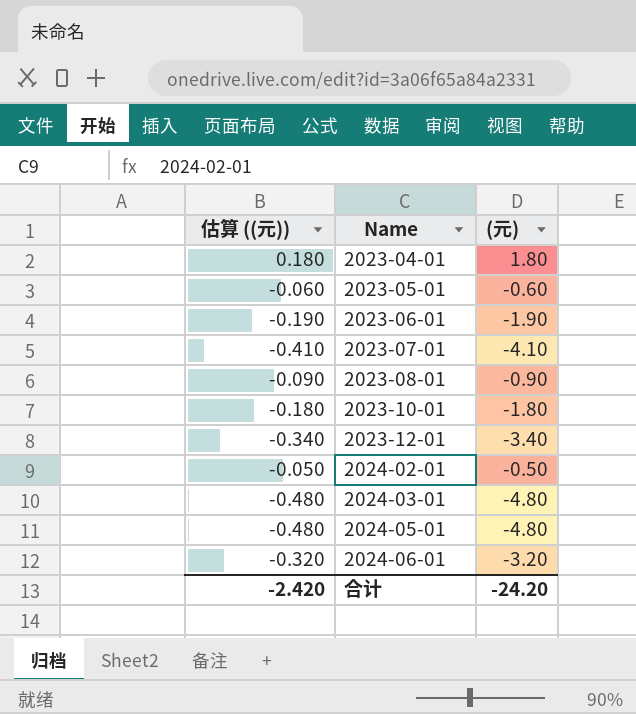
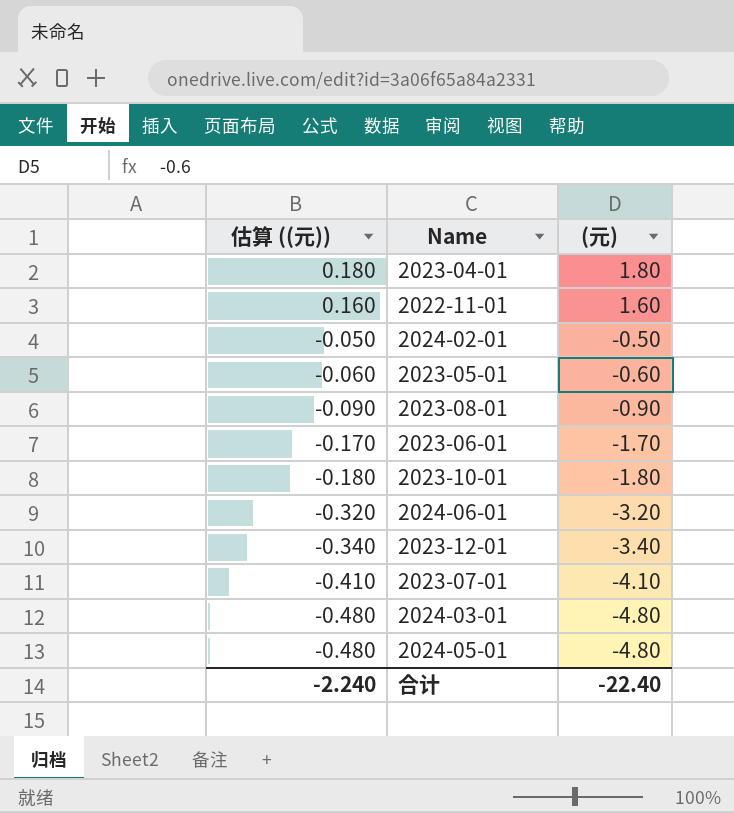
row order: Name ascending -> 估算 ((元)) descending
row 2022-11-01: none -> 0.160 | 1.60
2023-06-01 | 估算 ((元)): -0.190 -> -0.170
2023-06-01 | (元): -1.90 -> -1.70
合计 | 估算 ((元)): -2.420 -> -2.240
合计 | (元): -24.20 -> -22.40

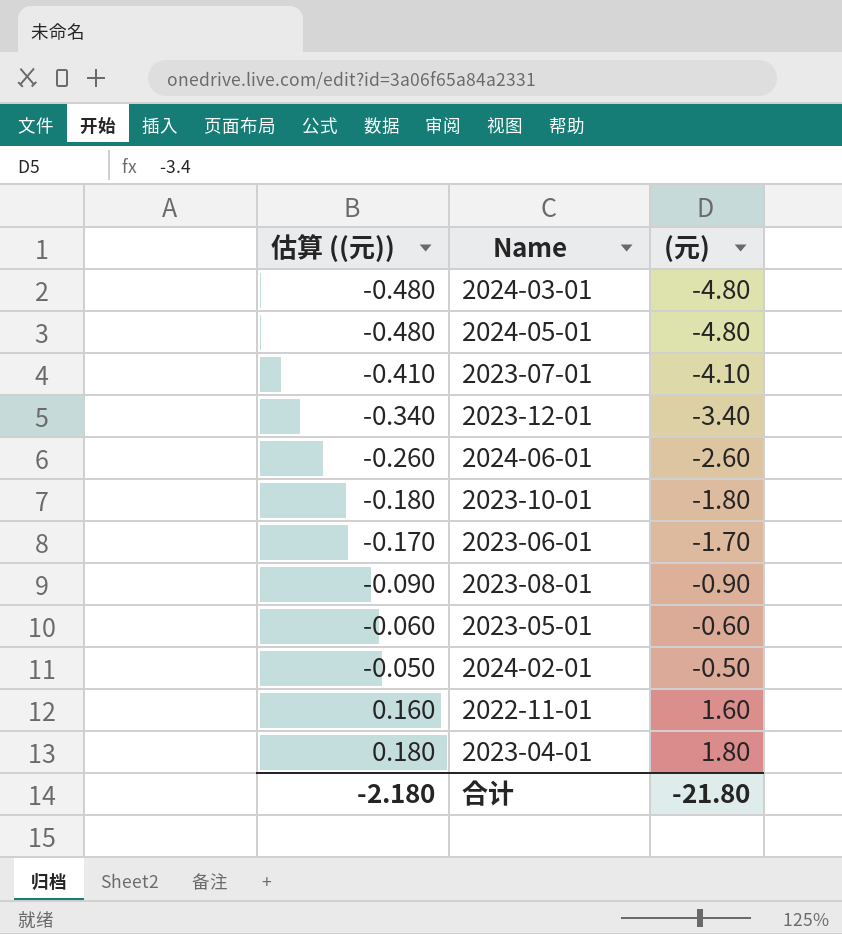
row order: 估算 ((元)) descending -> 估算 ((元)) ascending
2024-06-01 | 估算 ((元)): -0.320 -> -0.260
2024-06-01 | (元): -3.20 -> -2.60
合计 | 估算 ((元)): -2.240 -> -2.180
合计 | (元): -22.40 -> -21.80

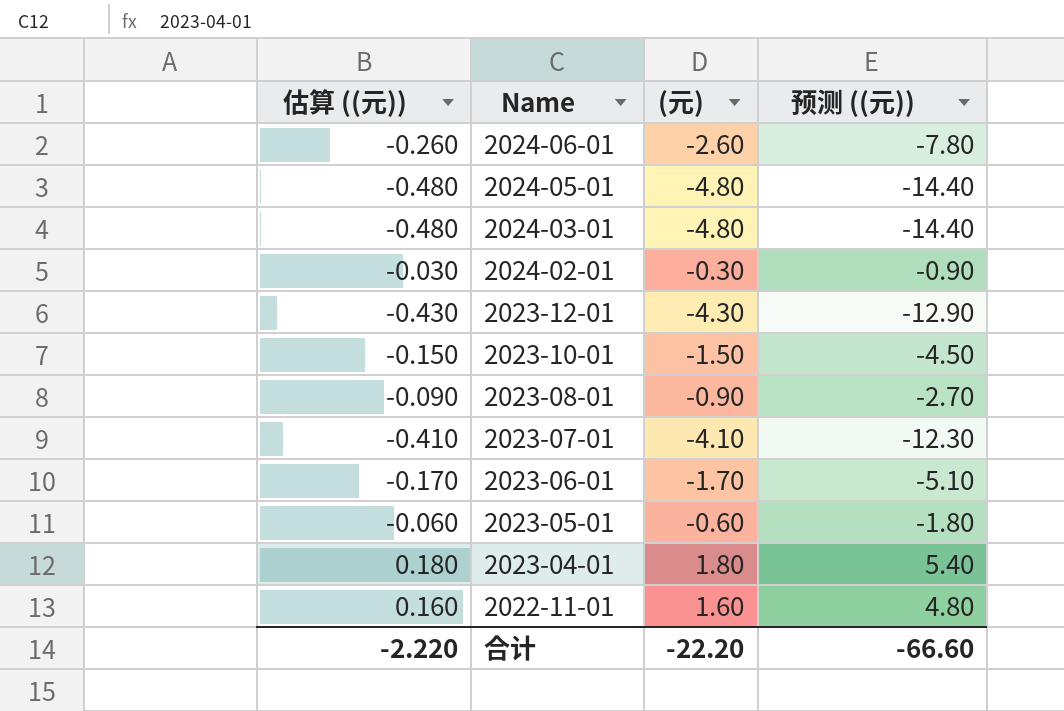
row order: 估算 ((元)) ascending -> Name descending
column 预测 ((元)) | formula: none -> [(元)] * 3
2024-02-01 | 估算 ((元)): -0.050 -> -0.030
2024-02-01 | (元): -0.50 -> -0.30
2023-12-01 | 估算 ((元)): -0.340 -> -0.430
2023-12-01 | (元): -3.40 -> -4.30
2023-10-01 | 估算 ((元)): -0.180 -> -0.150
2023-10-01 | (元): -1.80 -> -1.50
合计 | 估算 ((元)): -2.180 -> -2.220
合计 | (元): -21.80 -> -22.20

